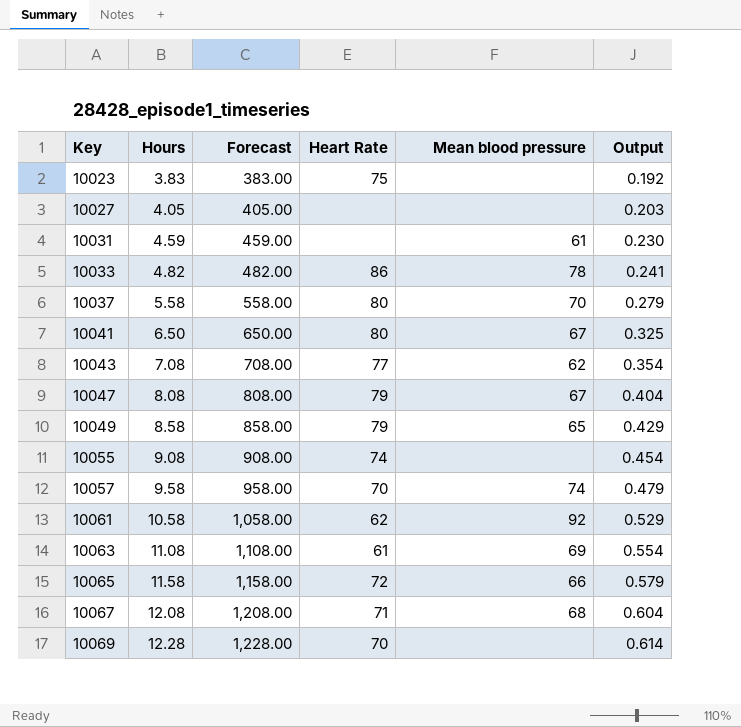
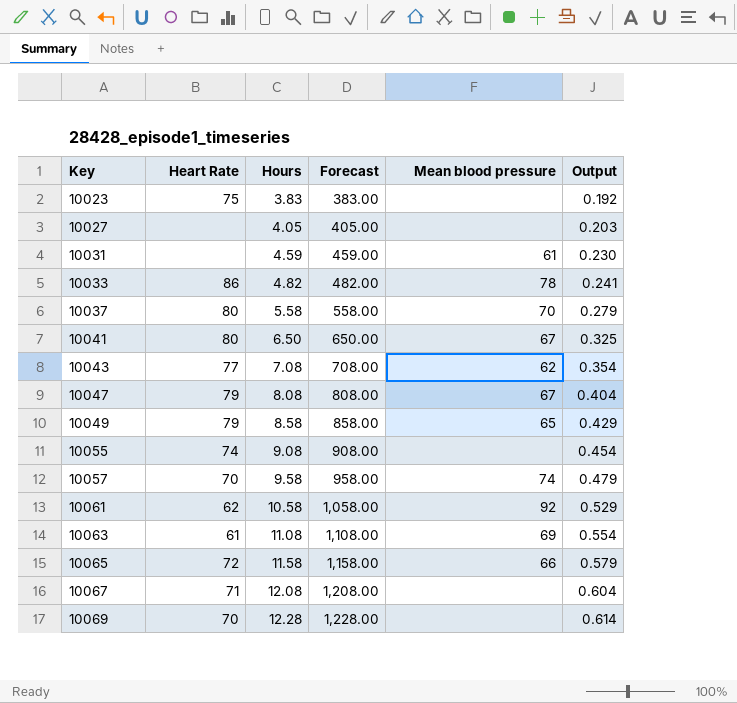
column Heart Rate | position: 4 -> 2
10067 | Mean blood pressure: 68 -> none

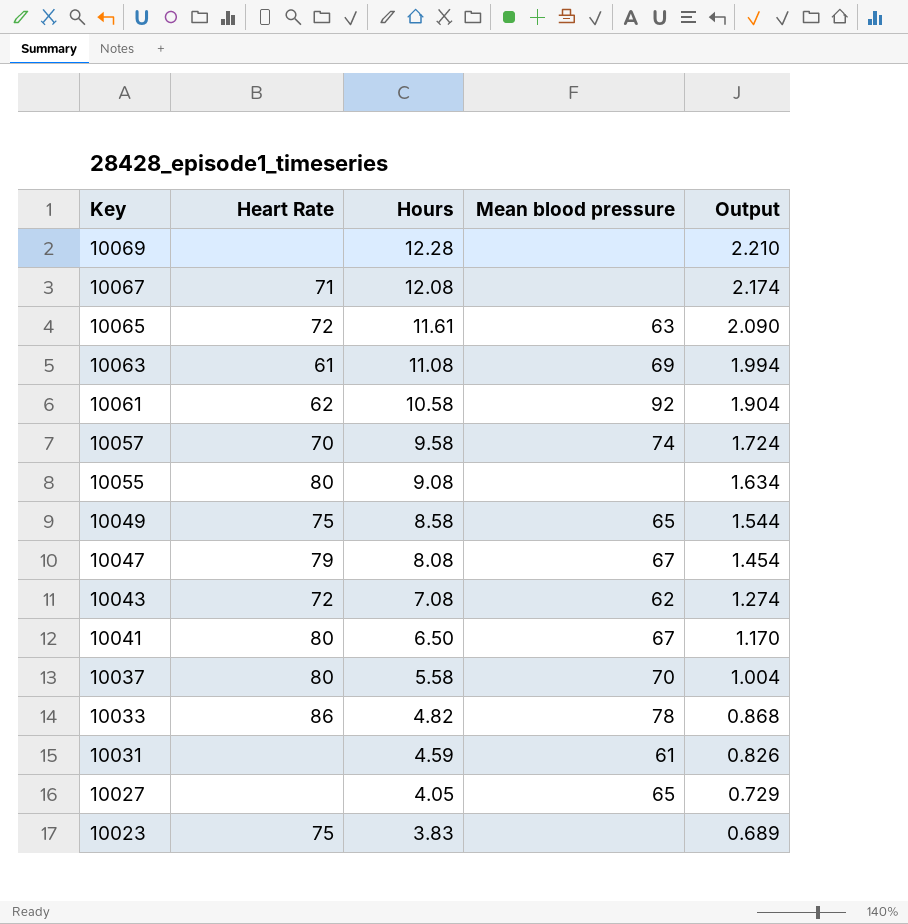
row order: Key ascending -> Key descending
column Forecast | formula: [Hours] * 100 -> none
column Output | formula: [Hours] * 0.05 -> [Hours] * 0.18
10069 | Heart Rate: 70 -> none
10065 | Hours: 11.58 -> 11.61
10065 | Mean blood pressure: 66 -> 63
10055 | Heart Rate: 74 -> 80
10049 | Heart Rate: 79 -> 75
10043 | Heart Rate: 77 -> 72
10027 | Mean blood pressure: none -> 65

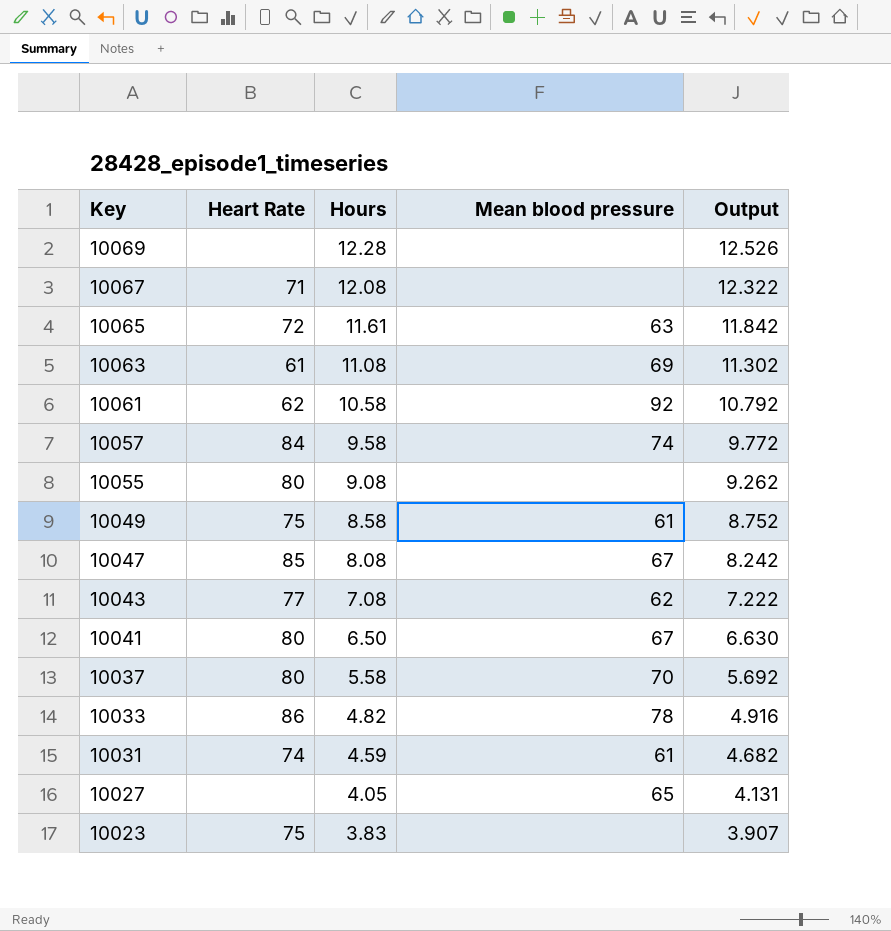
column Output | formula: [Hours] * 0.18 -> [Hours] * 1.02
10057 | Heart Rate: 70 -> 84
10049 | Mean blood pressure: 65 -> 61
10047 | Heart Rate: 79 -> 85
10043 | Heart Rate: 72 -> 77
10031 | Heart Rate: none -> 74

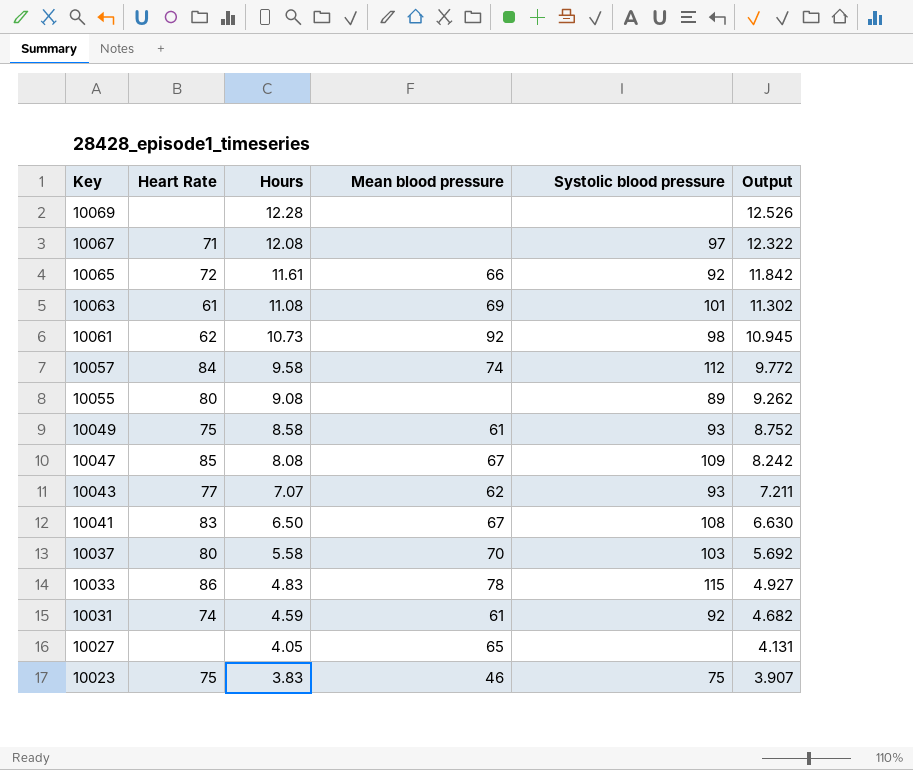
column Systolic blood pressure | position: none -> 5
10065 | Mean blood pressure: 63 -> 66
10061 | Hours: 10.58 -> 10.73
10061 | Output: 10.792 -> 10.945
10043 | Hours: 7.08 -> 7.07
10043 | Output: 7.222 -> 7.211
10041 | Heart Rate: 80 -> 83
10033 | Hours: 4.82 -> 4.83
10033 | Output: 4.916 -> 4.927
10023 | Mean blood pressure: none -> 46

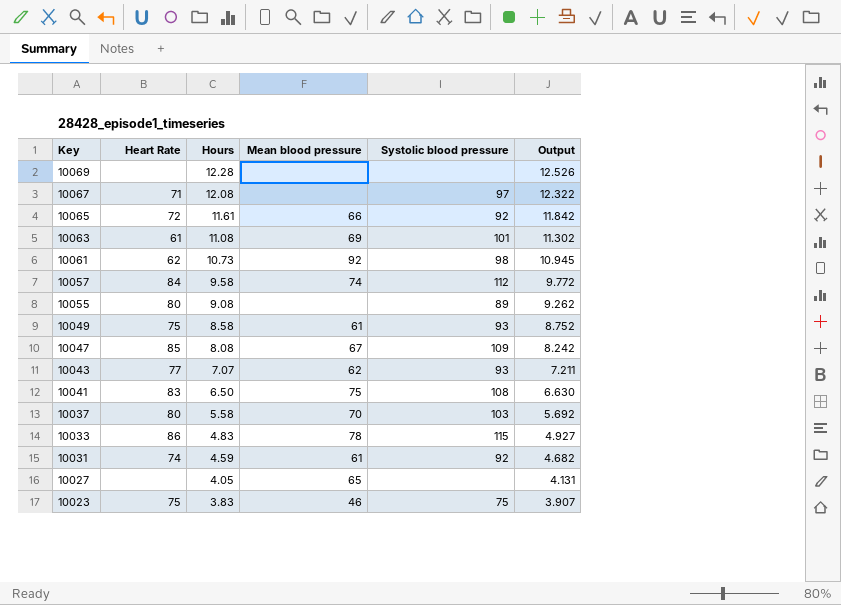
10041 | Mean blood pressure: 67 -> 75

